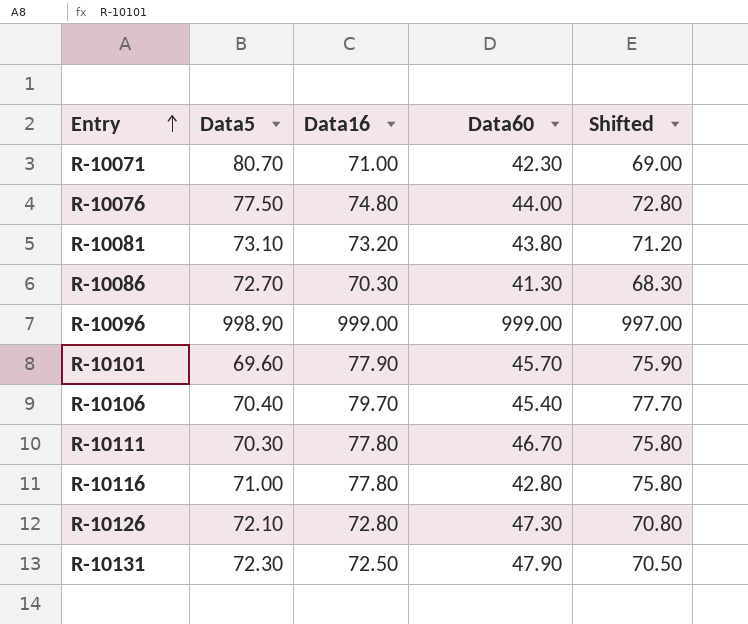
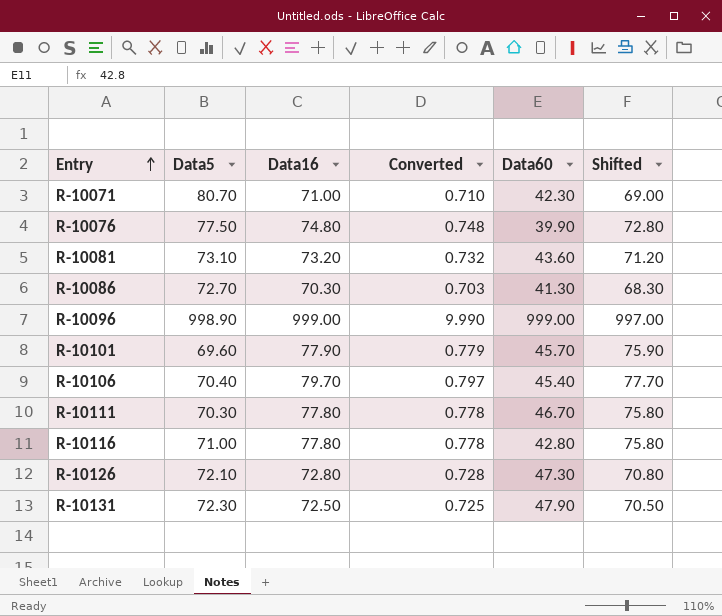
column Converted | formula: none -> [Data16] * 0.01
R-10076 | Data60: 44.00 -> 39.90
R-10081 | Data60: 43.80 -> 43.60

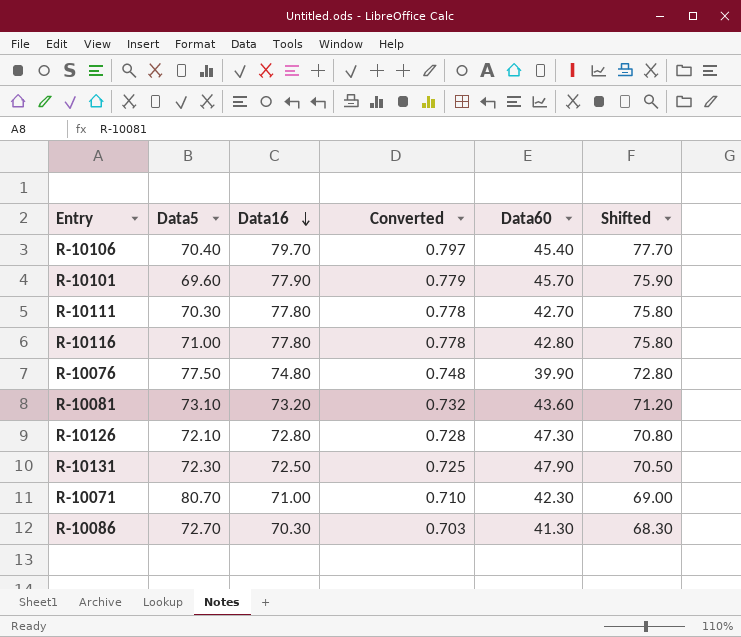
row order: Entry ascending -> Data16 descending
row R-10096: 998.90 | 999.00 | 9.990 | 999.00 | 997.00 -> none
R-10111 | Data60: 46.70 -> 42.70

